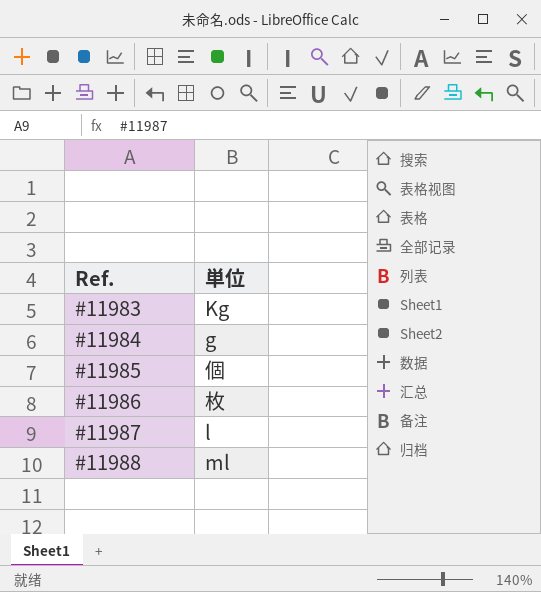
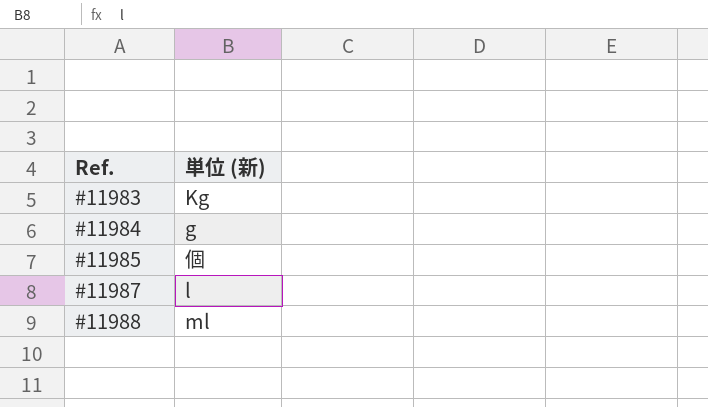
column name: 単位 -> 単位 (新)
row #11986: 枚 -> none

